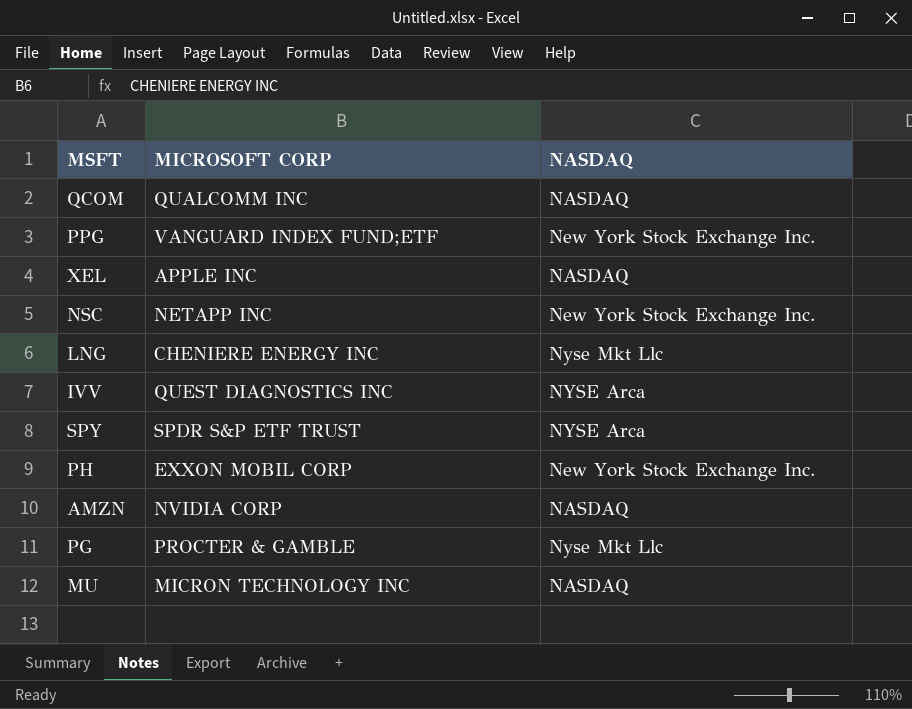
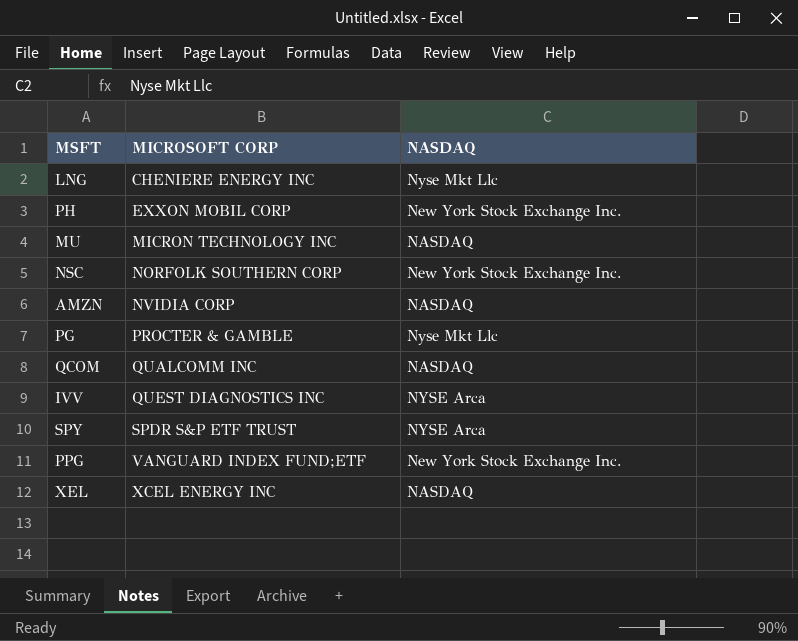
row order: none -> MICROSOFT CORP ascending
NSC | MICROSOFT CORP: NETAPP INC -> NORFOLK SOUTHERN CORP
XEL | MICROSOFT CORP: APPLE INC -> XCEL ENERGY INC

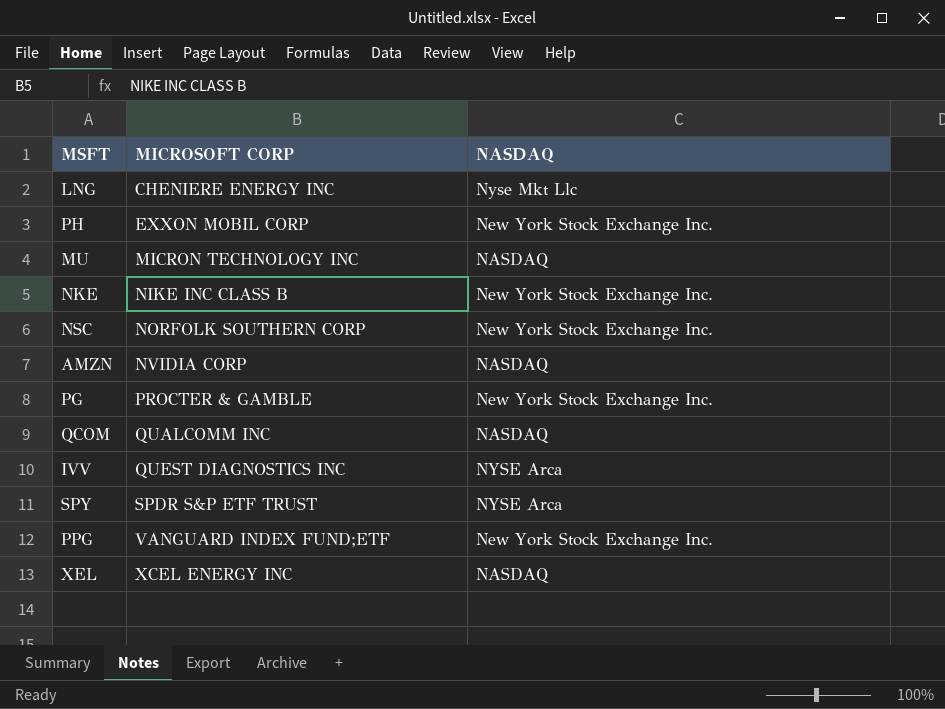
row NKE: none -> NIKE INC CLASS B | New York Stock Exchange Inc.
PG | NASDAQ: Nyse Mkt Llc -> New York Stock Exchange Inc.

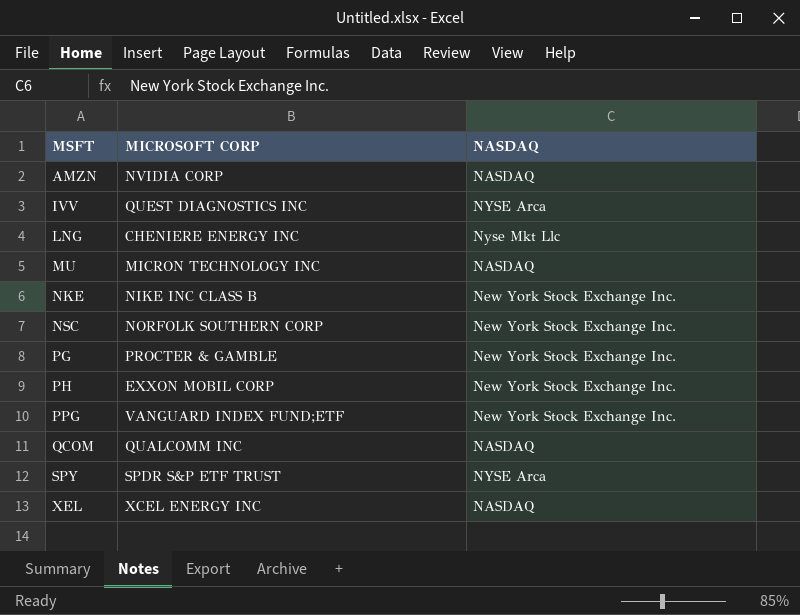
row order: MICROSOFT CORP ascending -> MSFT ascending

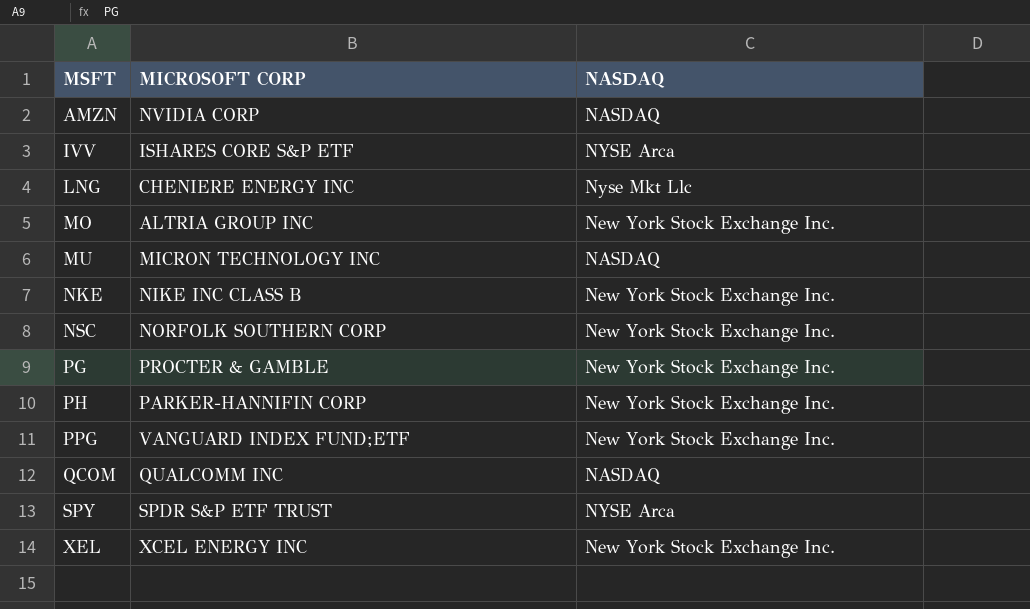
IVV | MICROSOFT CORP: QUEST DIAGNOSTICS INC -> ISHARES CORE S&P ETF
row MO: none -> ALTRIA GROUP INC | New York Stock Exchange Inc.
PH | MICROSOFT CORP: EXXON MOBIL CORP -> PARKER-HANNIFIN CORP
XEL | NASDAQ: NASDAQ -> New York Stock Exchange Inc.

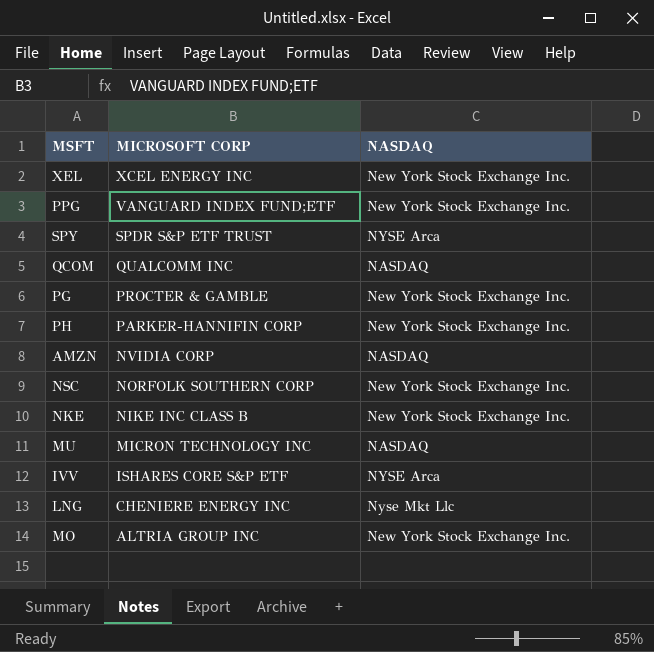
row order: MSFT ascending -> MICROSOFT CORP descending

